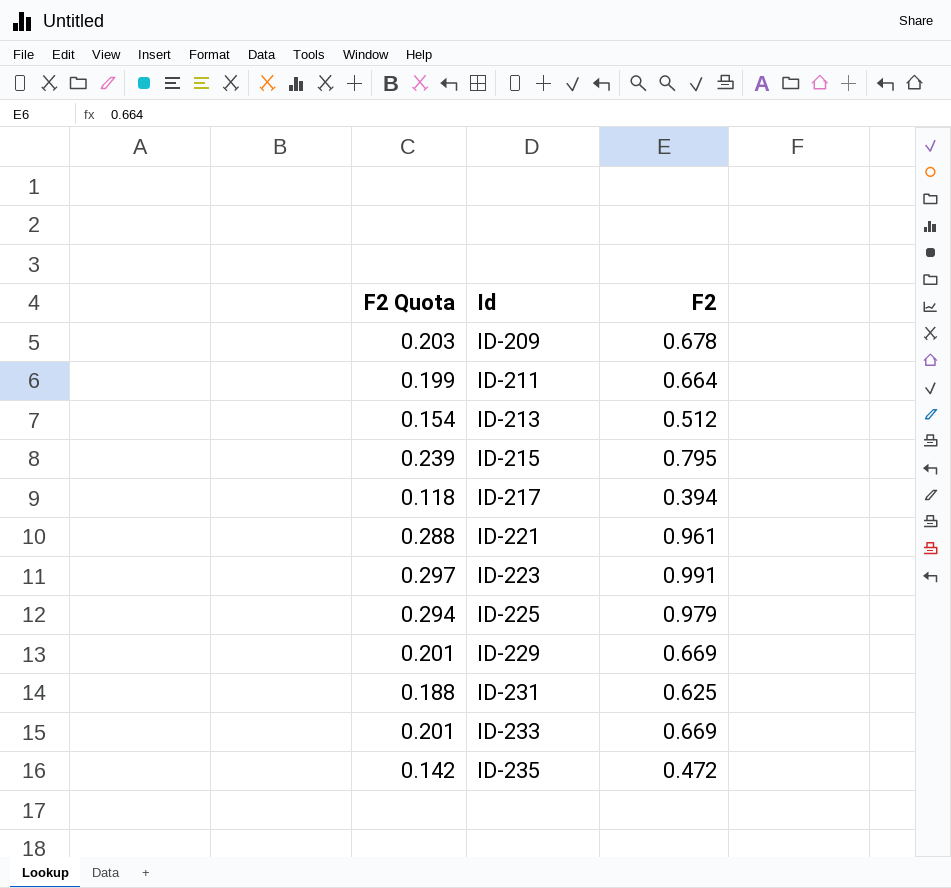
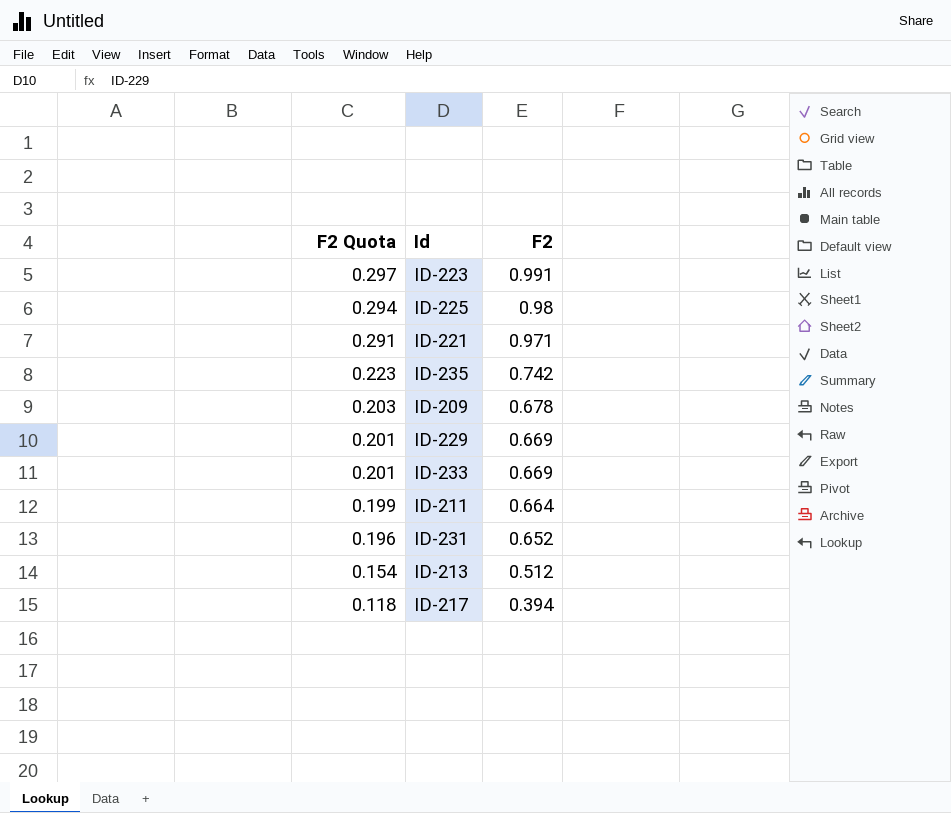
row order: Id ascending -> F2 Quota descending
row ID-215: 0.239 | 0.795 -> none
ID-225 | F2: 0.979 -> 0.98
ID-221 | F2 Quota: 0.288 -> 0.291
ID-221 | F2: 0.961 -> 0.971
ID-235 | F2 Quota: 0.142 -> 0.223
ID-235 | F2: 0.472 -> 0.742
ID-231 | F2 Quota: 0.188 -> 0.196
ID-231 | F2: 0.625 -> 0.652

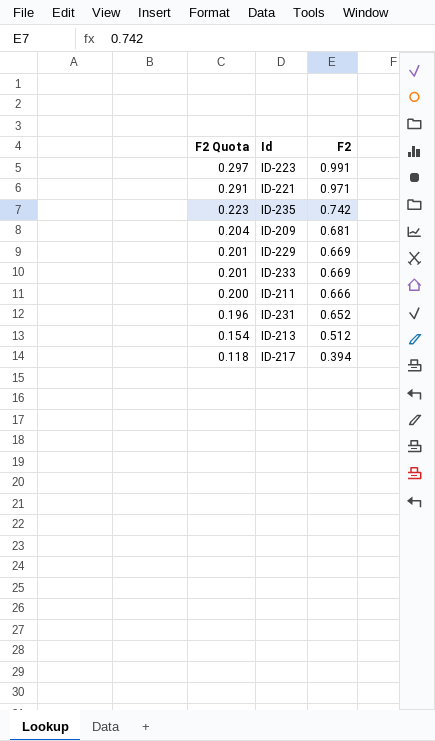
row ID-225: 0.294 | 0.98 -> none
ID-209 | F2 Quota: 0.203 -> 0.204
ID-209 | F2: 0.678 -> 0.681
ID-211 | F2 Quota: 0.199 -> 0.200
ID-211 | F2: 0.664 -> 0.666

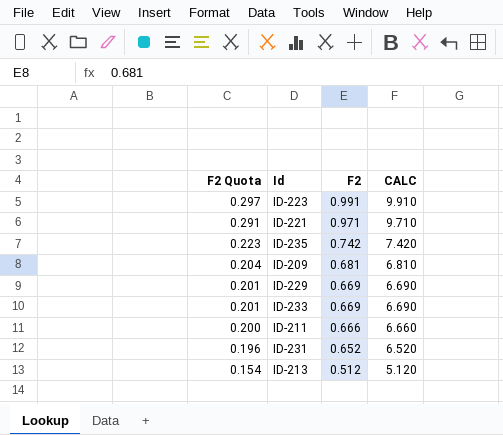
column CALC | formula: none -> [F2] * 10
row ID-217: 0.118 | 0.394 -> none

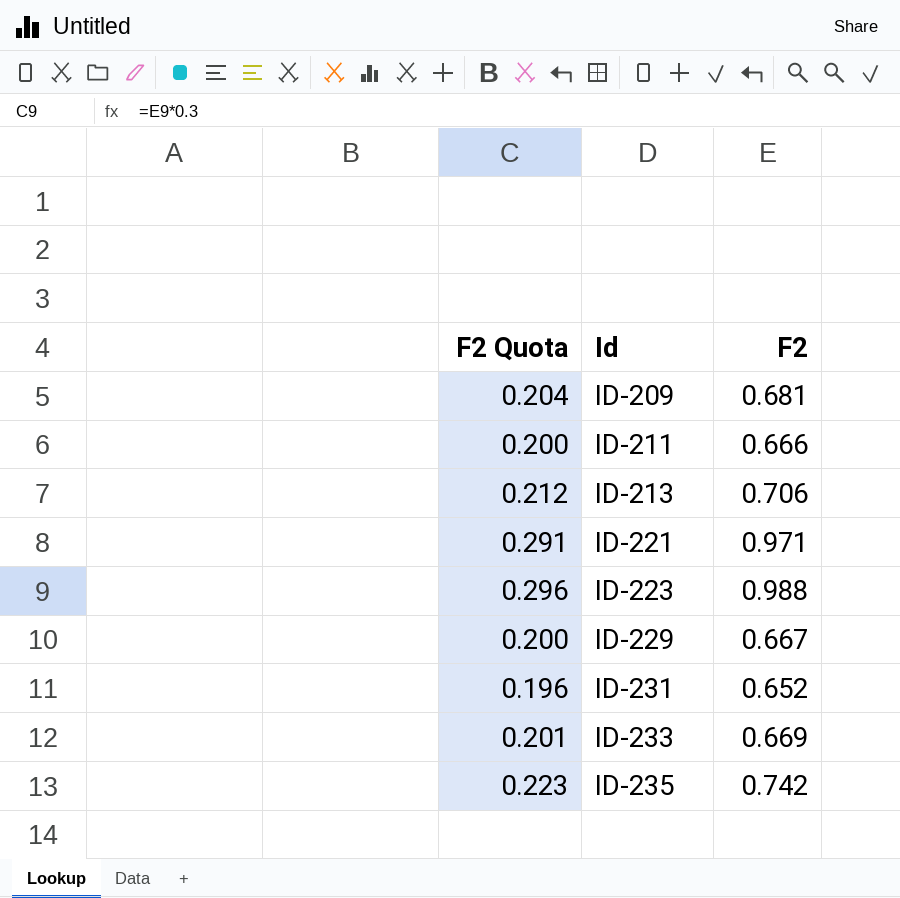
row order: F2 Quota descending -> Id ascending
column CALC | formula: [F2] * 10 -> none
ID-213 | F2 Quota: 0.154 -> 0.212
ID-213 | F2: 0.512 -> 0.706
ID-223 | F2 Quota: 0.297 -> 0.296
ID-223 | F2: 0.991 -> 0.988
ID-229 | F2 Quota: 0.201 -> 0.200
ID-229 | F2: 0.669 -> 0.667

